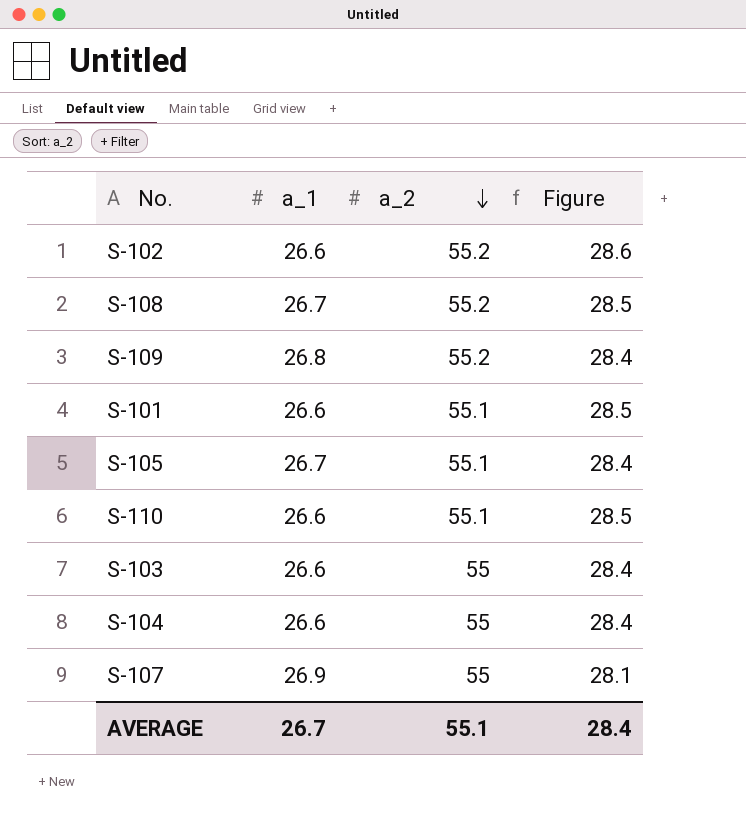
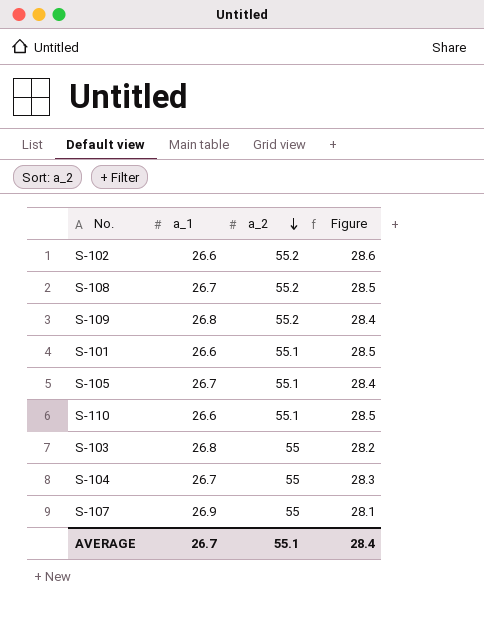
S-103 | a_1: 26.6 -> 26.8
S-103 | Figure: 28.4 -> 28.2
S-104 | a_1: 26.6 -> 26.7
S-104 | Figure: 28.4 -> 28.3

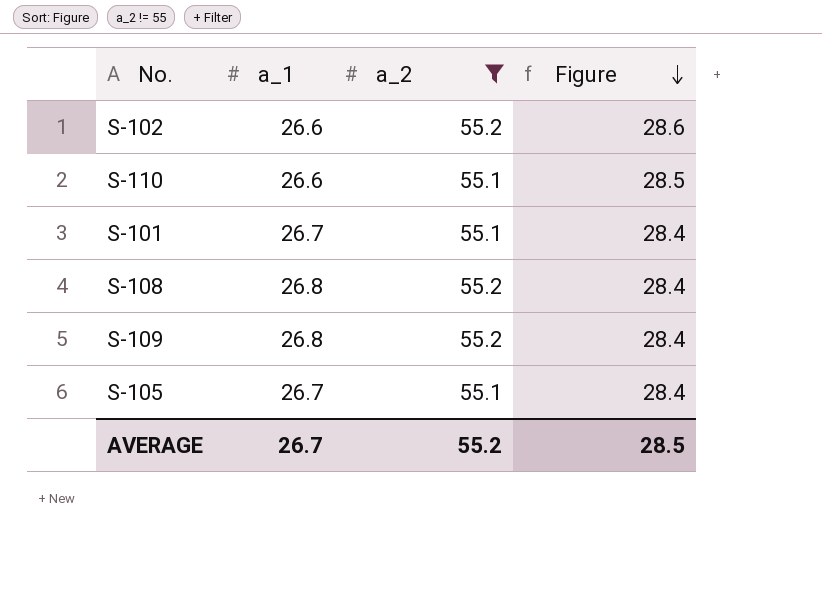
filter: none -> a_2 != 55
row order: a_2 descending -> Figure descending
S-101 | a_1: 26.6 -> 26.7
S-101 | Figure: 28.5 -> 28.4
S-108 | a_1: 26.7 -> 26.8
S-108 | Figure: 28.5 -> 28.4
AVERAGE | a_2: 55.1 -> 55.2
AVERAGE | Figure: 28.4 -> 28.5

